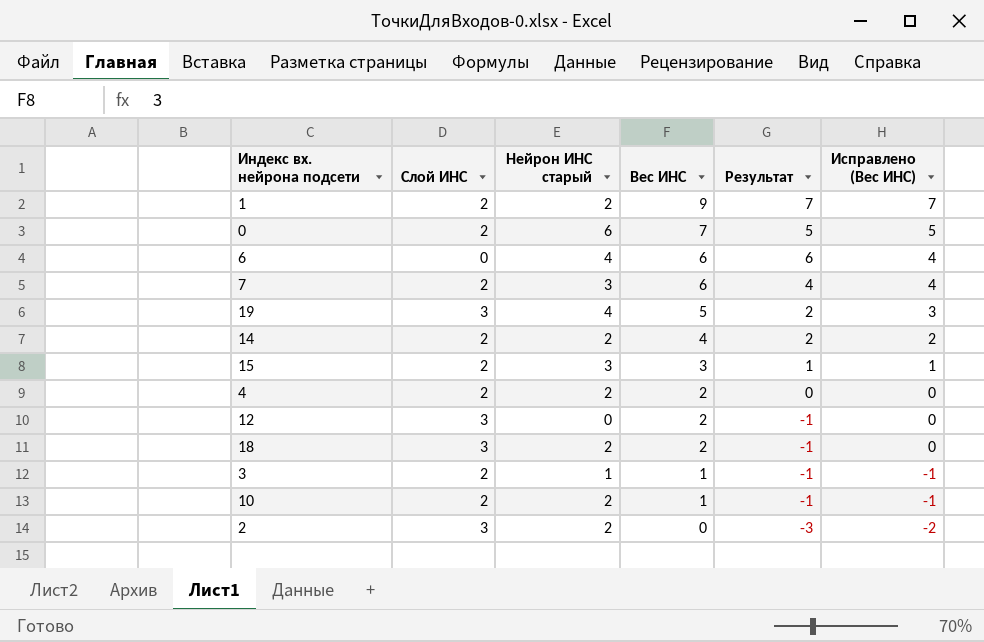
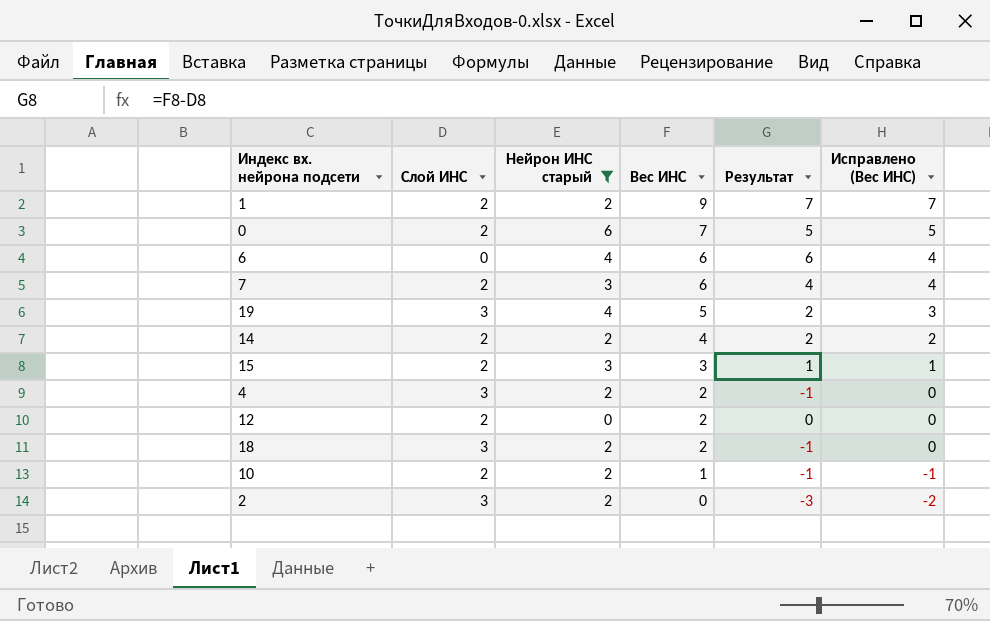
filter: none -> Нейрон ИНС старый != 1
4 | Слой ИНС: 2 -> 3
4 | Результат: 0 -> -1
12 | Слой ИНС: 3 -> 2
12 | Результат: -1 -> 0

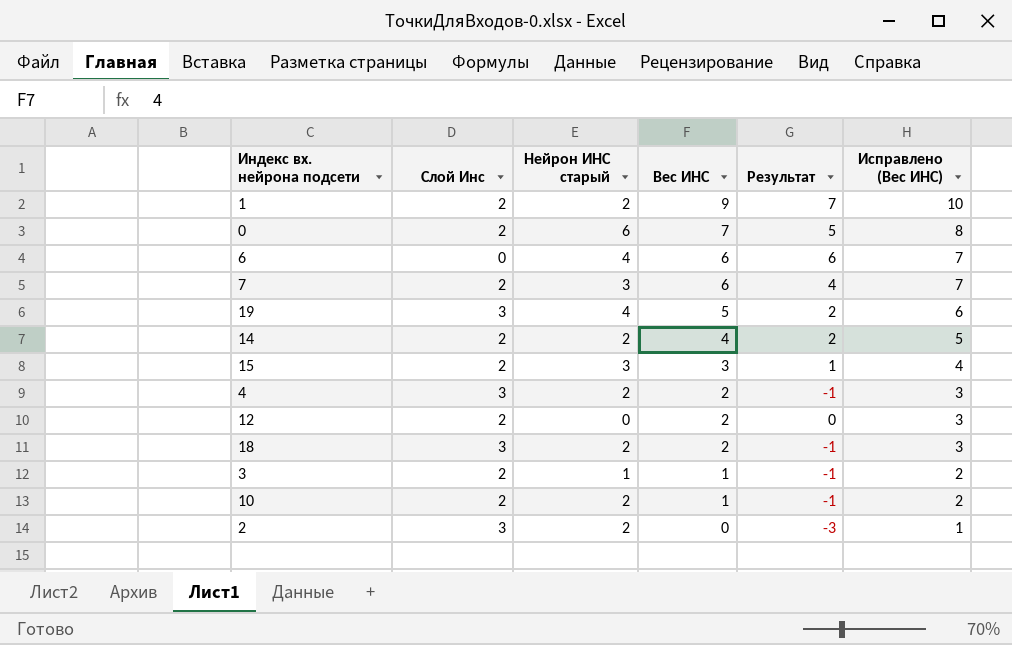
filter: Нейрон ИНС старый != 1 -> none
column name: Слой ИНС -> Слой Инс
column Исправлено (Вес ИНС) | formula: [Вес ИНС] - 2 -> [Вес ИНС] + 1

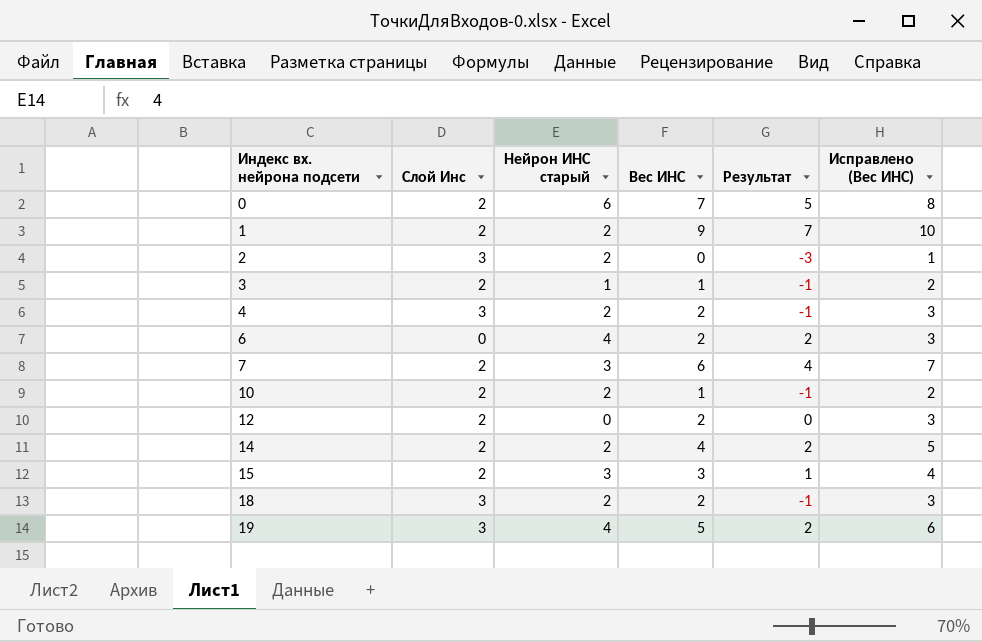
row order: Вес ИНС descending -> Индекс вх. нейрона подсети ascending
6 | Вес ИНС: 6 -> 2
6 | Результат: 6 -> 2
6 | Исправлено (Вес ИНС): 7 -> 3

